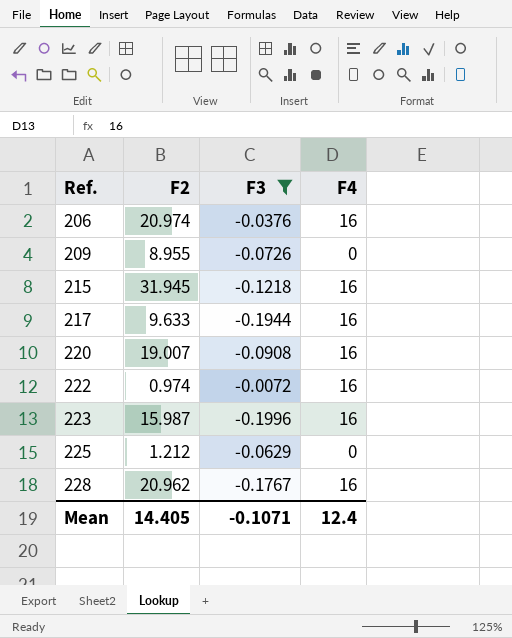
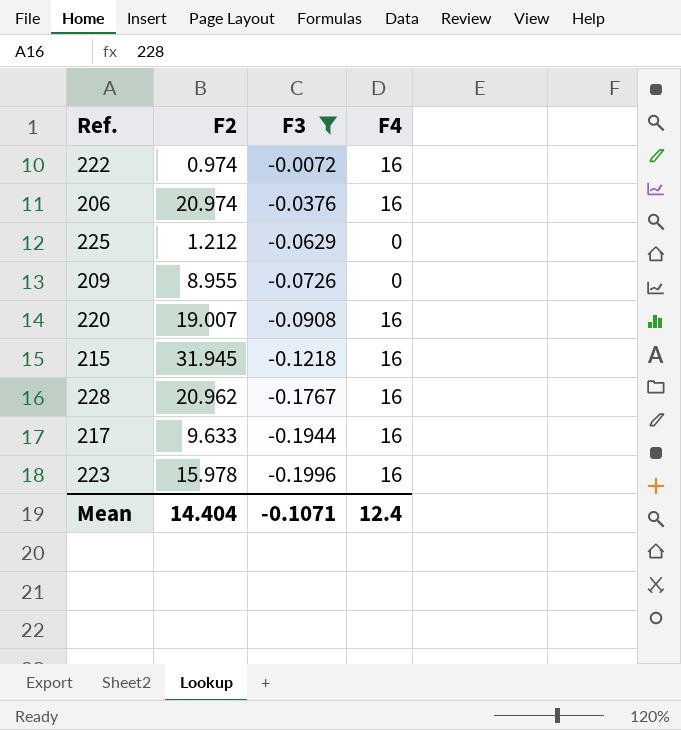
row order: Ref. ascending -> F3 descending
223 | F2: 15.987 -> 15.978
Mean | F2: 14.405 -> 14.404

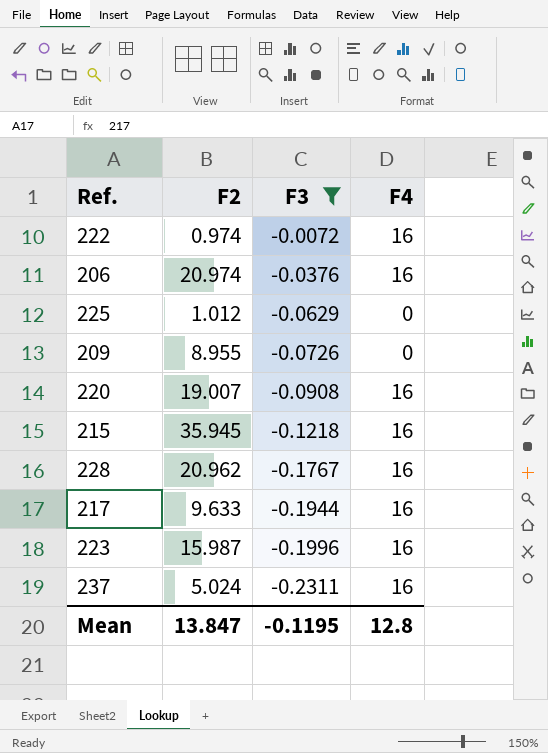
225 | F2: 1.212 -> 1.012
215 | F2: 31.945 -> 35.945
223 | F2: 15.978 -> 15.987
row 237: none -> 5.024 | -0.2311 | 16
Mean | F2: 14.404 -> 13.847
Mean | F3: -0.1071 -> -0.1195
Mean | F4: 12.4 -> 12.8

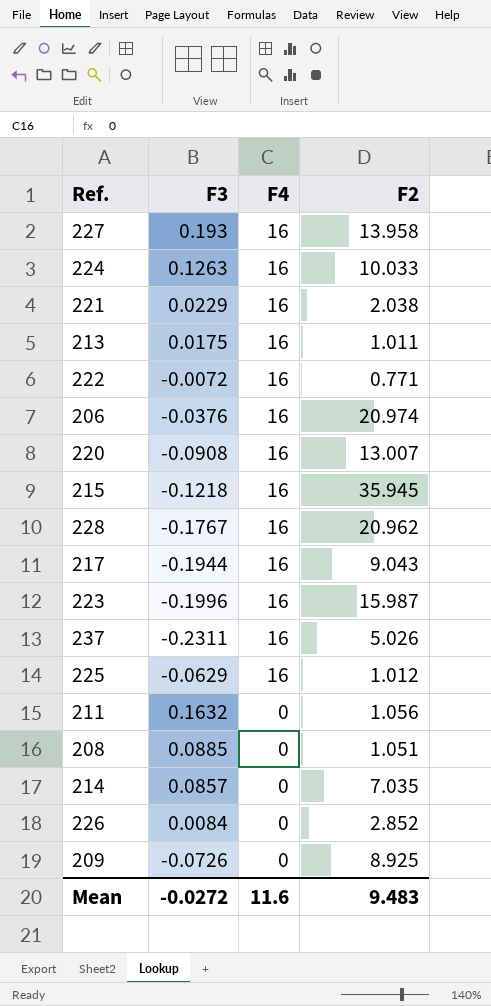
filter: F3 <= -0.0072 -> none
row order: F3 descending -> F4 descending
column F2 | position: 2 -> 4
222 | F2: 0.974 -> 0.771
220 | F2: 19.007 -> 13.007
217 | F2: 9.633 -> 9.043
237 | F2: 5.024 -> 5.026
225 | F4: 0 -> 16
209 | F2: 8.955 -> 8.925
Mean | F3: -0.1195 -> -0.0272
Mean | F4: 12.8 -> 11.6
Mean | F2: 13.847 -> 9.483

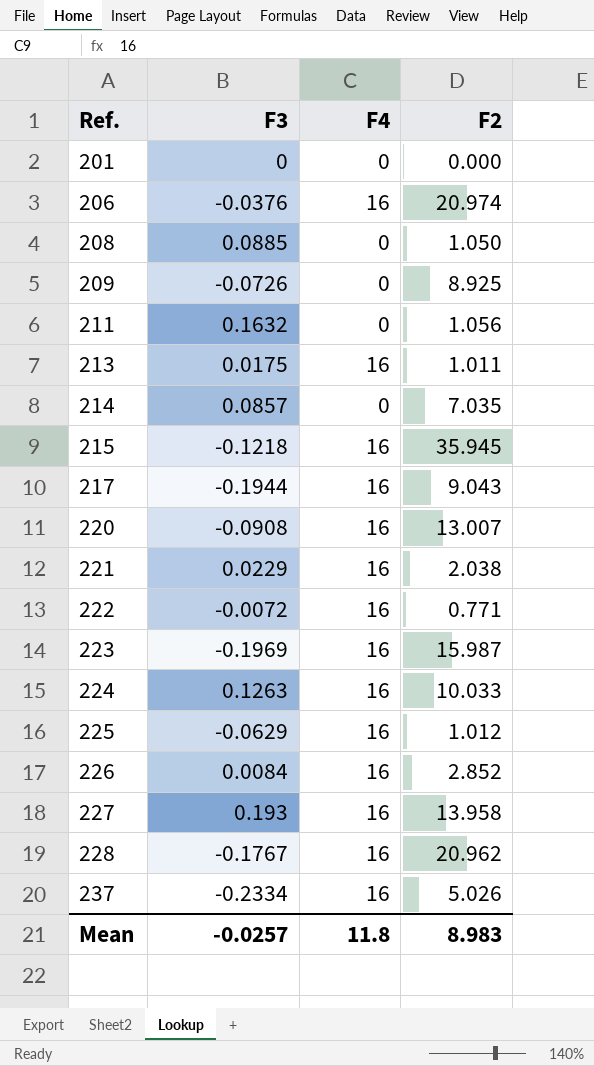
row order: F4 descending -> Ref. ascending
row 201: none -> 0 | 0 | 0.000
208 | F2: 1.051 -> 1.050
223 | F3: -0.1996 -> -0.1969
226 | F4: 0 -> 16
237 | F3: -0.2311 -> -0.2334
Mean | F3: -0.0272 -> -0.0257
Mean | F4: 11.6 -> 11.8
Mean | F2: 9.483 -> 8.983

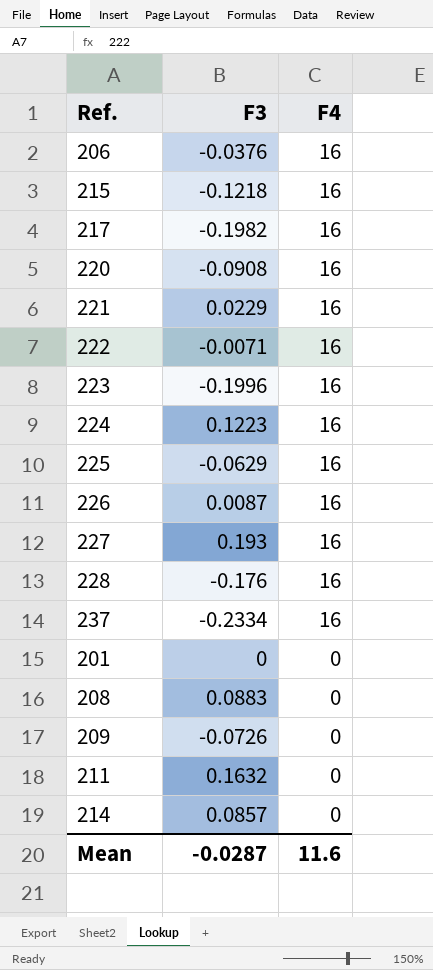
row order: Ref. ascending -> F4 descending
column F2 | position: 4 -> none
row 213: 0.0175 | 16 | 1.011 -> none
217 | F3: -0.1944 -> -0.1982
222 | F3: -0.0072 -> -0.0071
223 | F3: -0.1969 -> -0.1996
224 | F3: 0.1263 -> 0.1223
226 | F3: 0.0084 -> 0.0087
228 | F3: -0.1767 -> -0.176
208 | F3: 0.0885 -> 0.0883
Mean | F3: -0.0257 -> -0.0287
Mean | F4: 11.8 -> 11.6

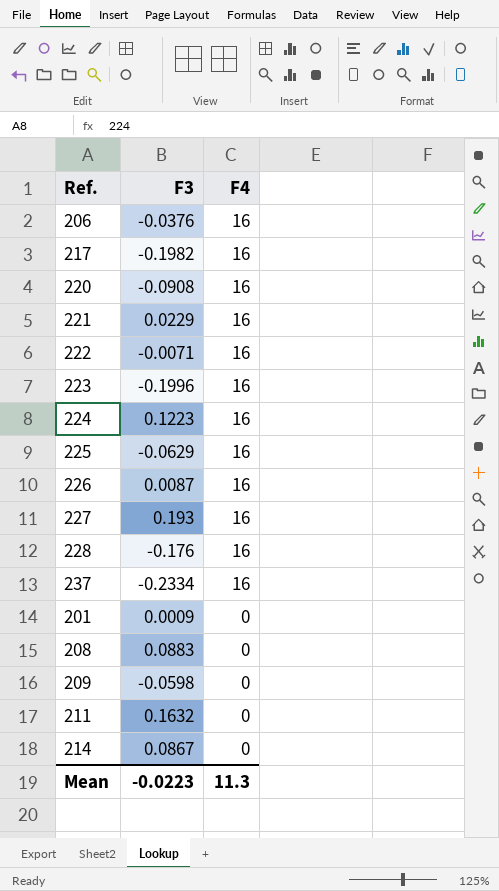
row 215: -0.1218 | 16 -> none
201 | F3: 0 -> 0.0009
209 | F3: -0.0726 -> -0.0598
214 | F3: 0.0857 -> 0.0867
Mean | F3: -0.0287 -> -0.0223
Mean | F4: 11.6 -> 11.3

